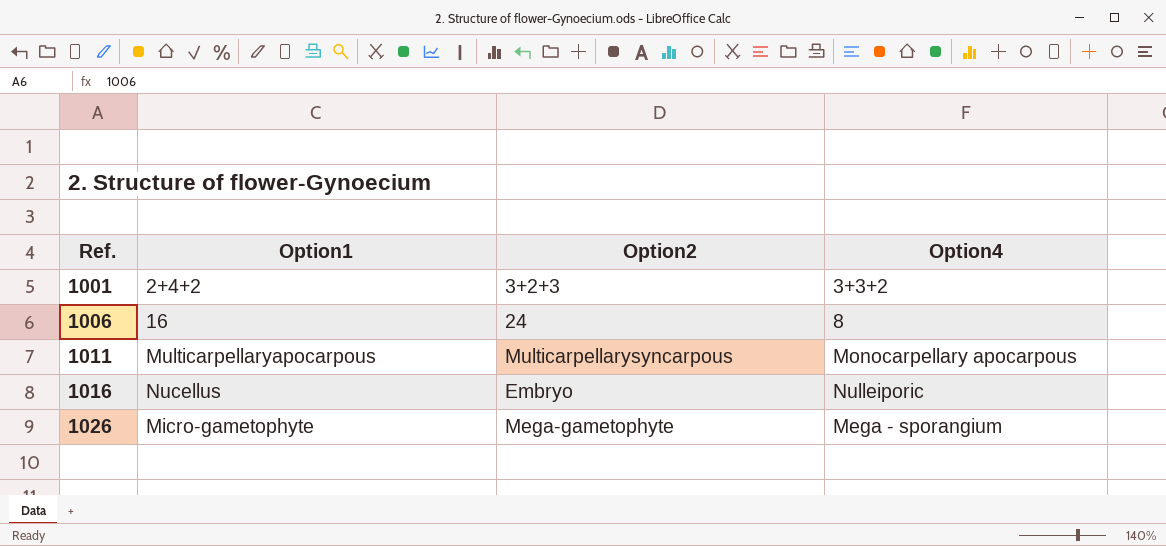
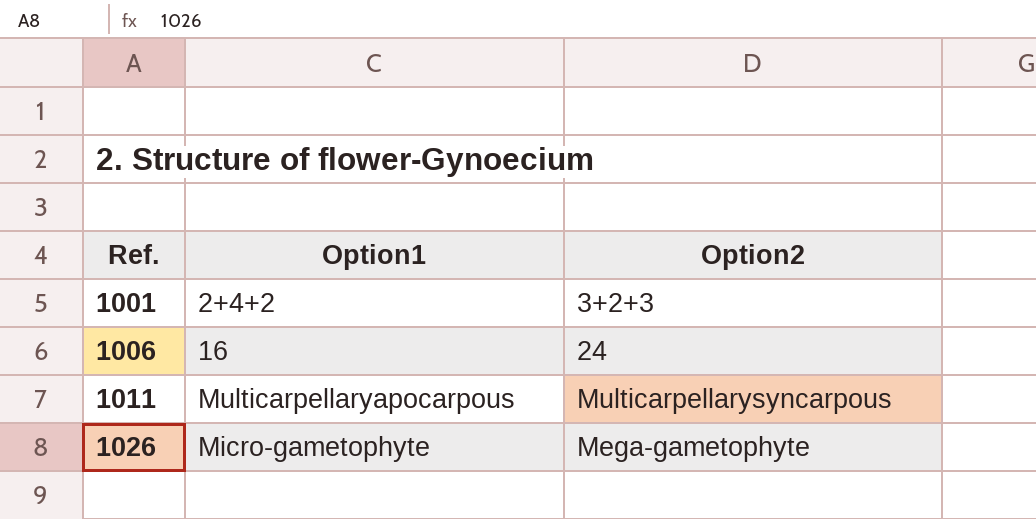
column Option4 | position: 4 -> none
row 1016: Nucellus | Embryo | Nulleiporic -> none

